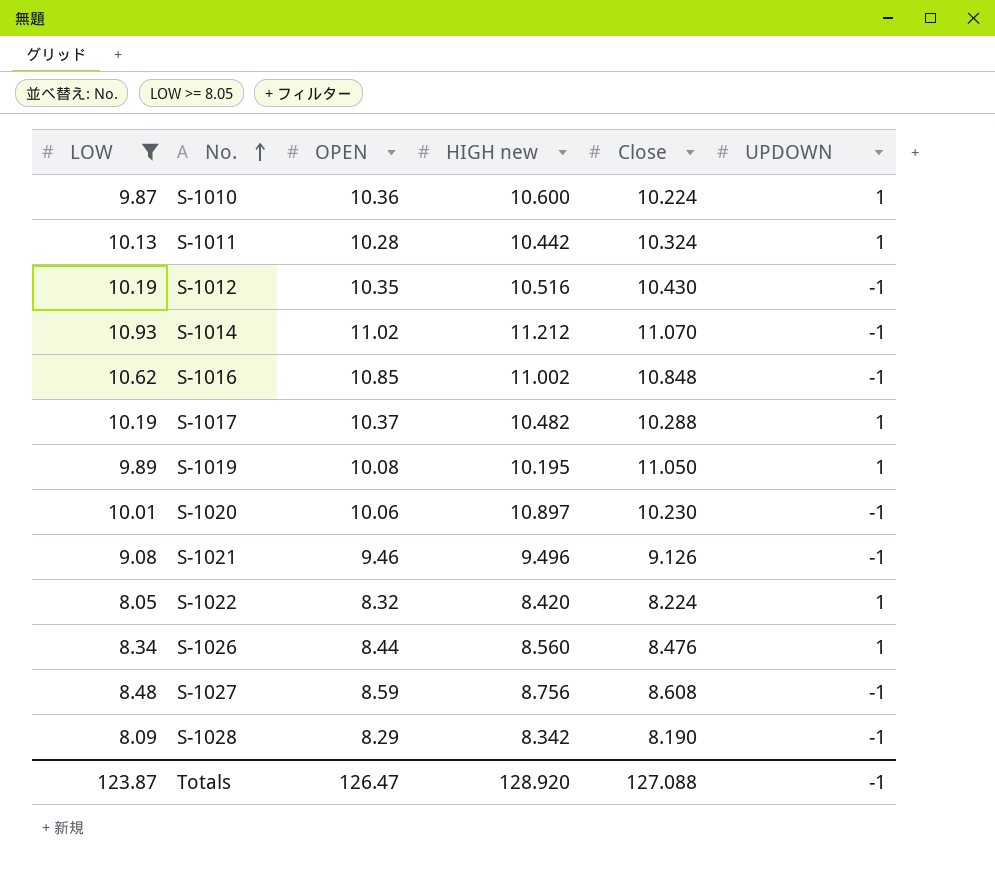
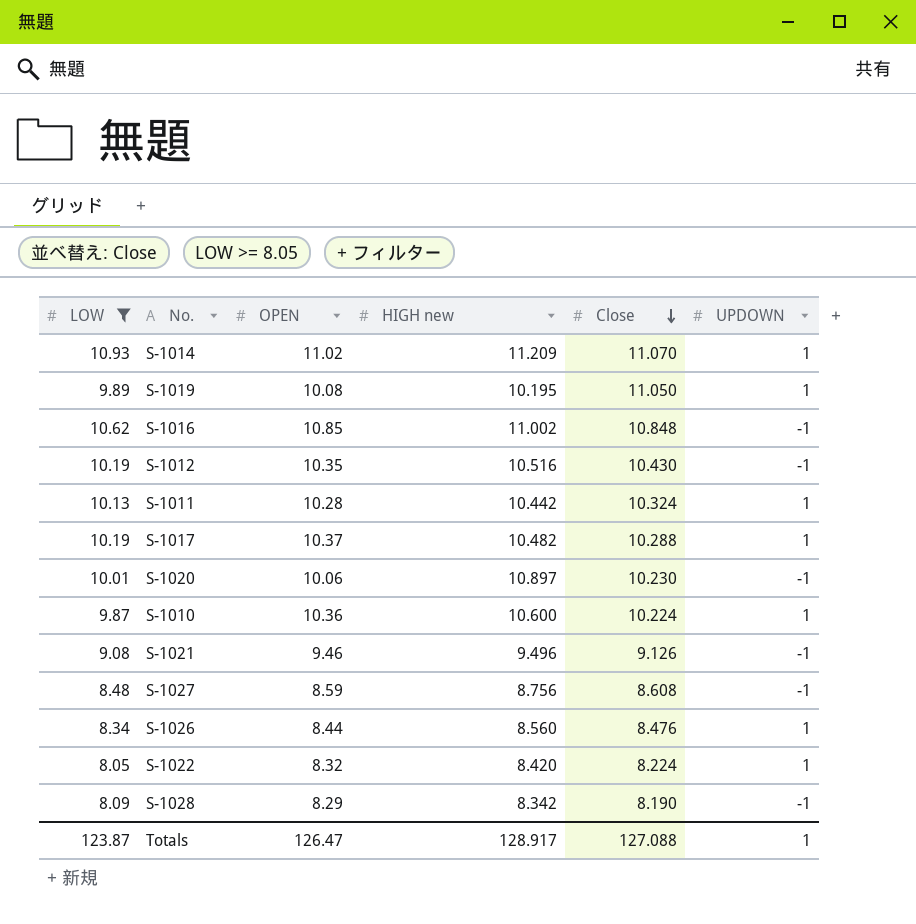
row order: No. ascending -> Close descending
S-1014 | HIGH new: 11.212 -> 11.209
S-1014 | UPDOWN: -1 -> 1
Totals | HIGH new: 128.920 -> 128.917
Totals | UPDOWN: -1 -> 1

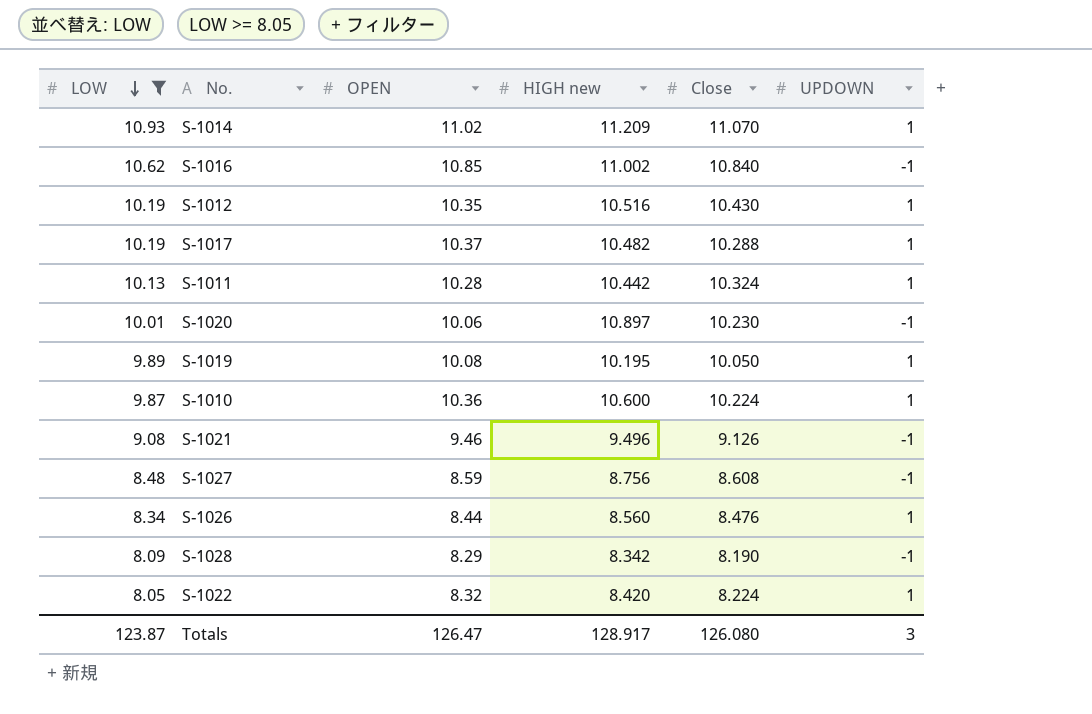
row order: Close descending -> LOW descending
S-1016 | Close: 10.848 -> 10.840
S-1012 | UPDOWN: -1 -> 1
S-1019 | Close: 11.050 -> 10.050
Totals | Close: 127.088 -> 126.080
Totals | UPDOWN: 1 -> 3

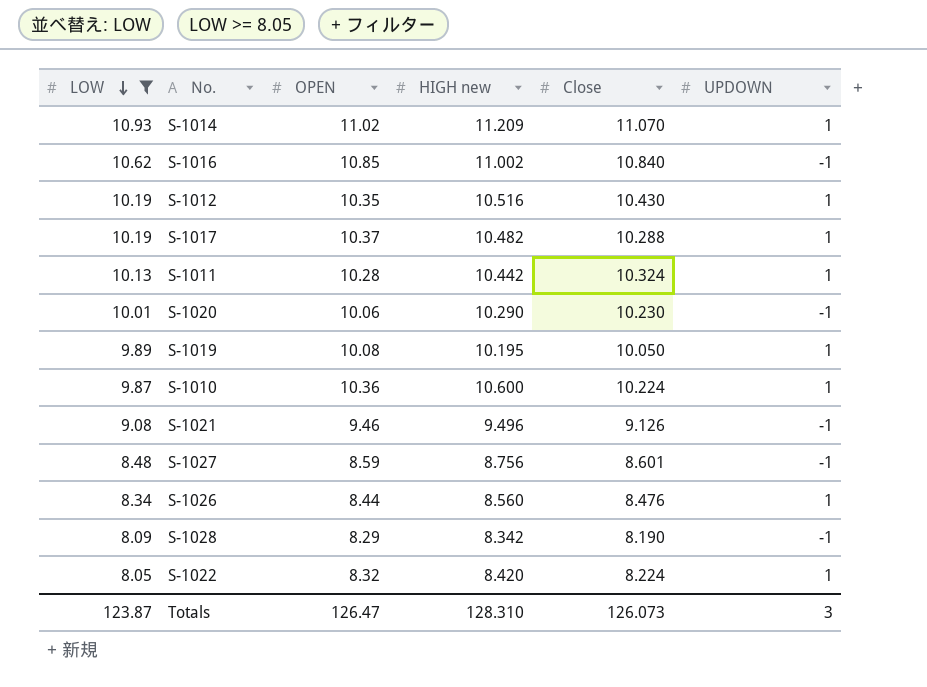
S-1020 | HIGH new: 10.897 -> 10.290
S-1027 | Close: 8.608 -> 8.601
Totals | HIGH new: 128.917 -> 128.310
Totals | Close: 126.080 -> 126.073

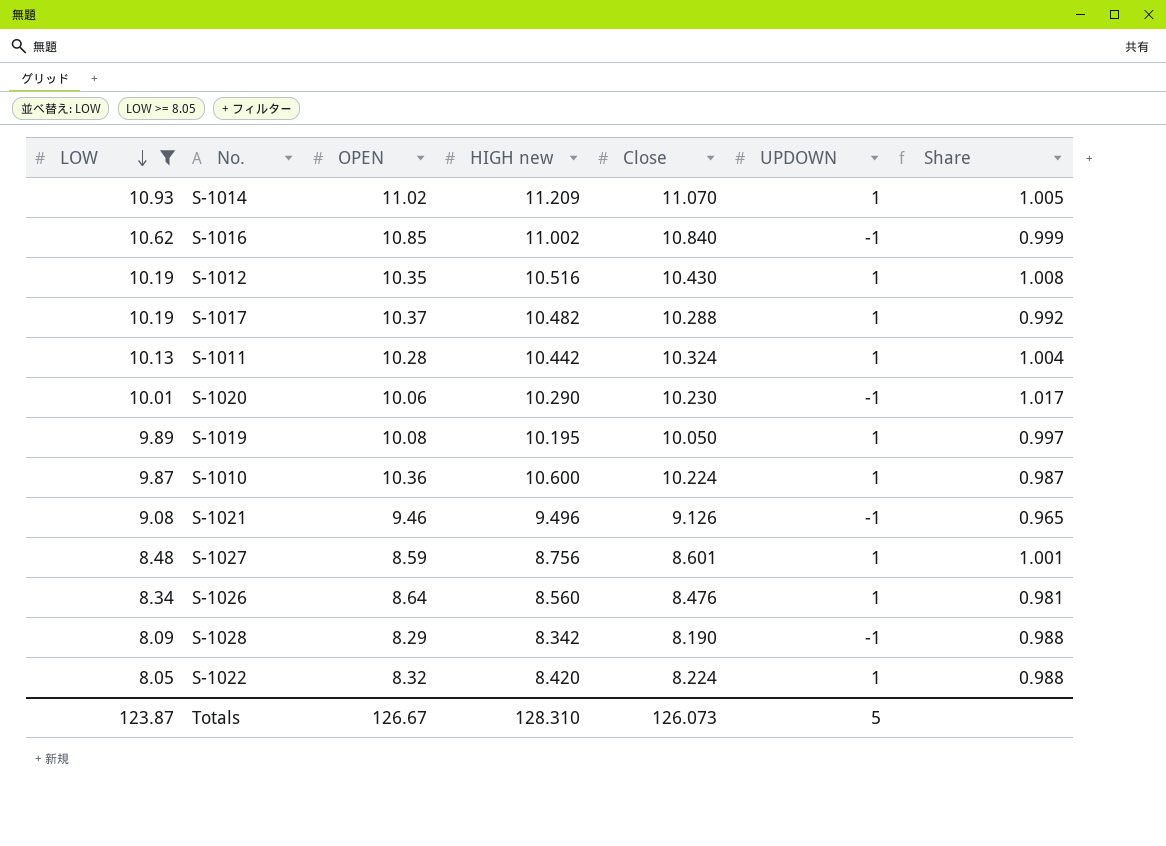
column Share | formula: none -> [Close] / [OPEN]
S-1027 | UPDOWN: -1 -> 1
S-1026 | OPEN: 8.44 -> 8.64
Totals | OPEN: 126.47 -> 126.67
Totals | UPDOWN: 3 -> 5

